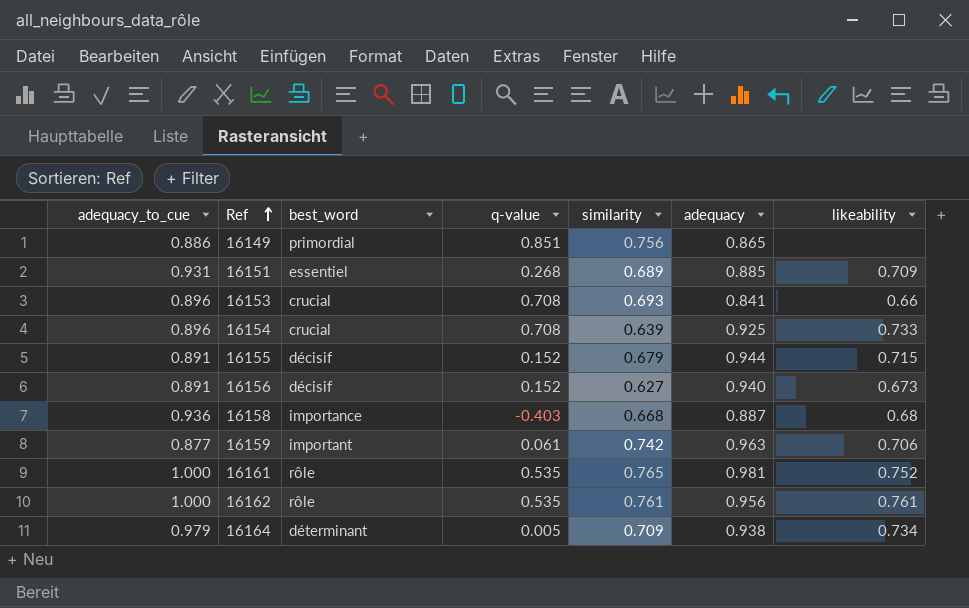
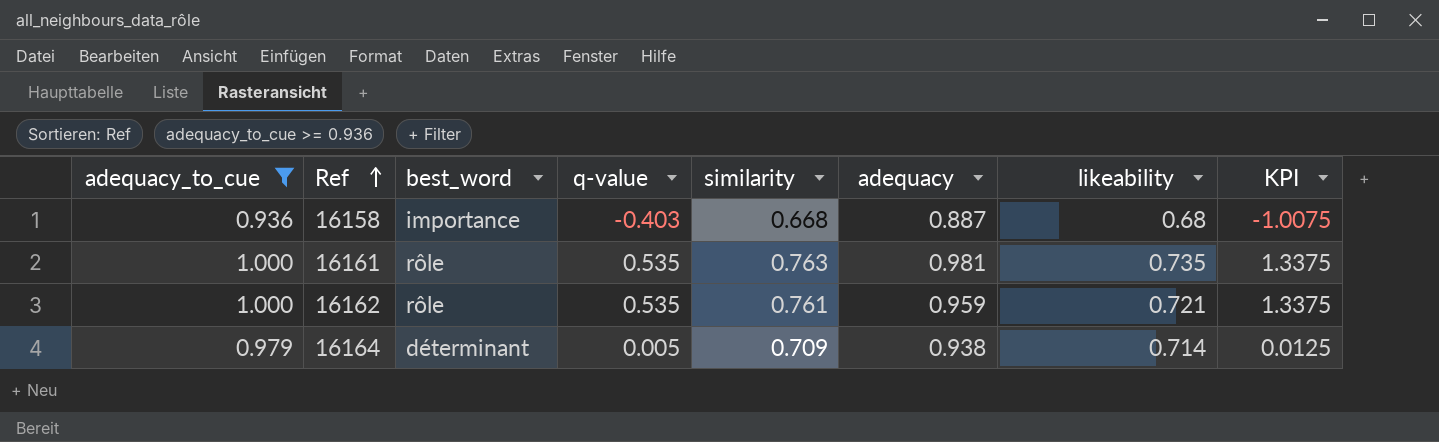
filter: none -> adequacy_to_cue >= 0.936
column KPI | formula: none -> [q-value] * 2.5
16161 | similarity: 0.765 -> 0.763
16161 | likeability: 0.752 -> 0.735
16162 | adequacy: 0.956 -> 0.959
16162 | likeability: 0.761 -> 0.721
16164 | likeability: 0.734 -> 0.714

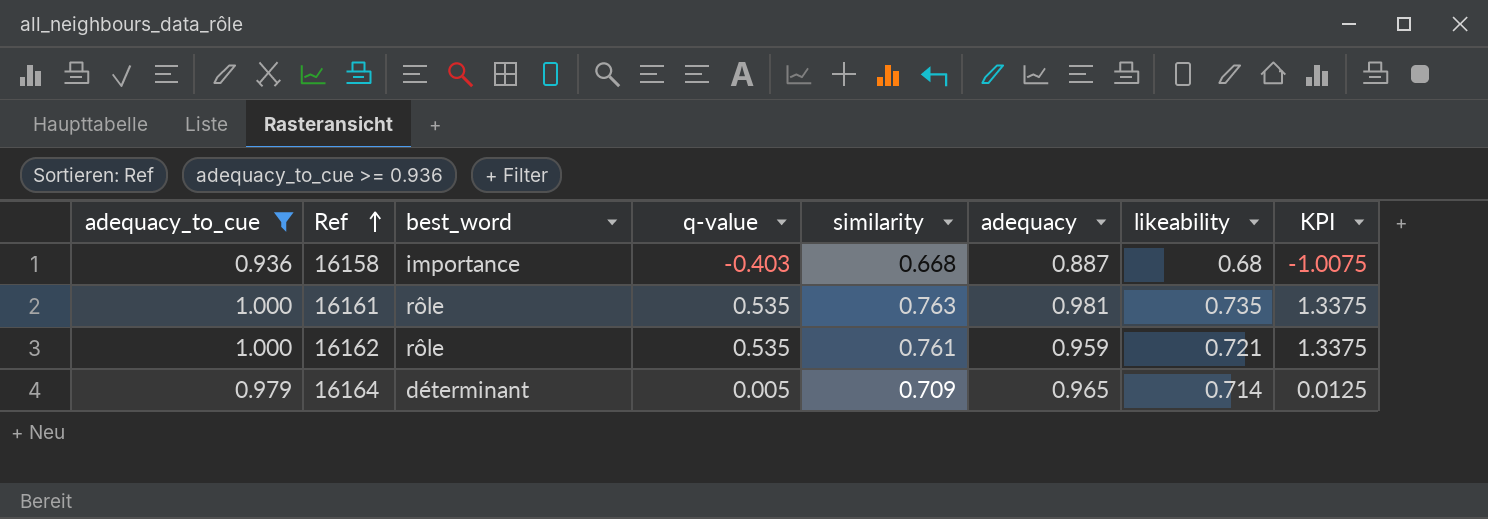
16164 | adequacy: 0.938 -> 0.965

